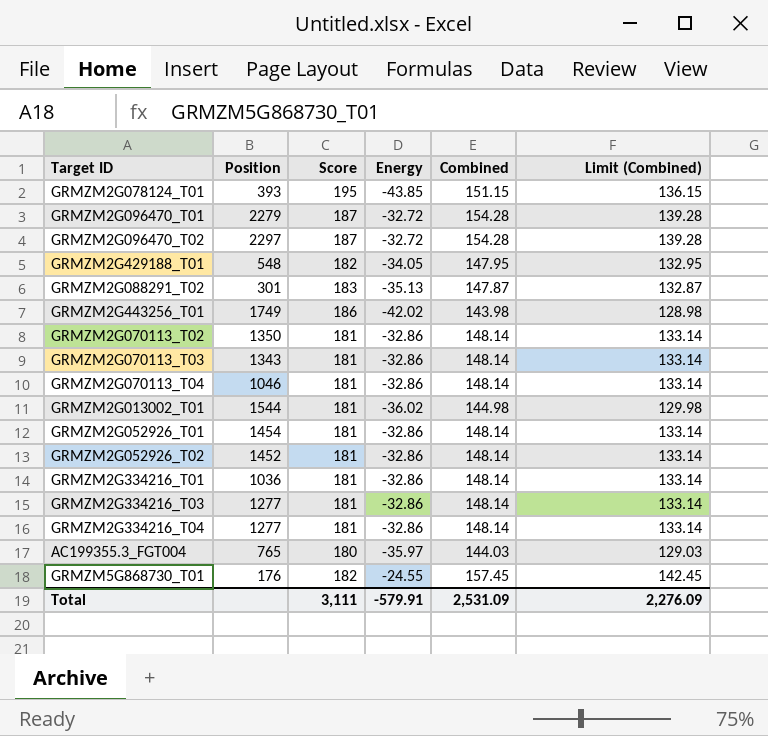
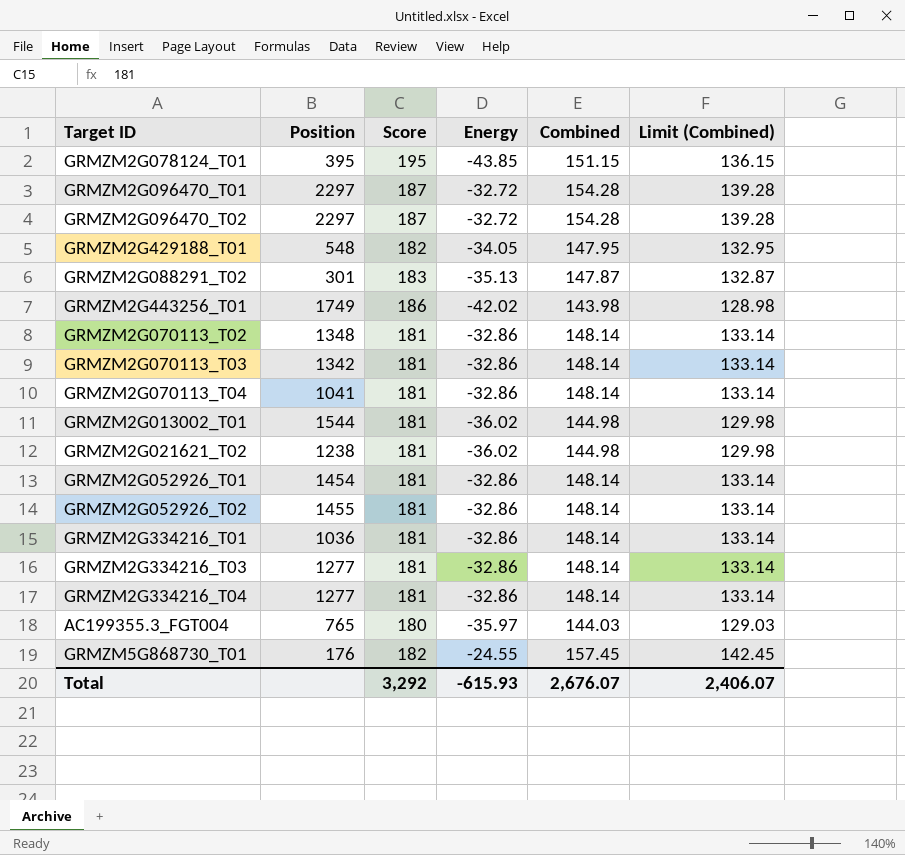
GRMZM2G078124_T01 | Position: 393 -> 395
GRMZM2G096470_T01 | Position: 2279 -> 2297
GRMZM2G070113_T02 | Position: 1350 -> 1348
GRMZM2G070113_T03 | Position: 1343 -> 1342
GRMZM2G070113_T04 | Position: 1046 -> 1041
row GRMZM2G021621_T02: none -> 1238 | 181 | -36.02 | 144.98 | 129.98
GRMZM2G052926_T02 | Position: 1452 -> 1455
Total | Score: 3,111 -> 3,292
Total | Energy: -579.91 -> -615.93
Total | Combined: 2,531.09 -> 2,676.07
Total | Limit (Combined): 2,276.09 -> 2,406.07

